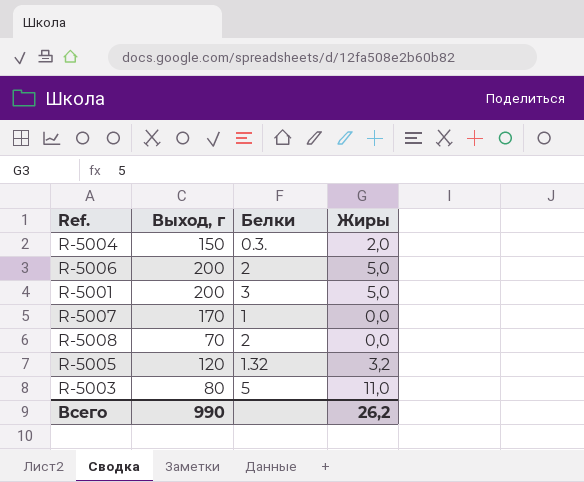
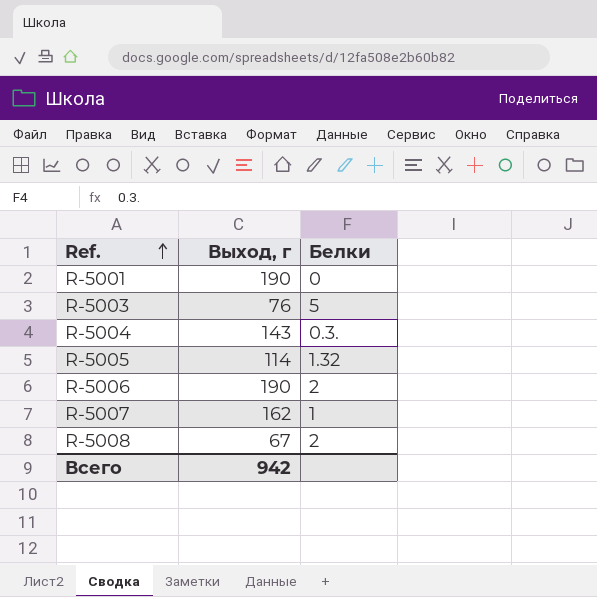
row order: none -> Ref. ascending
column Жиры | position: 4 -> none
R-5001 | Выход, г: 200 -> 190
R-5001 | Белки: 3 -> 0
R-5003 | Выход, г: 80 -> 76
R-5004 | Выход, г: 150 -> 143
R-5005 | Выход, г: 120 -> 114
R-5006 | Выход, г: 200 -> 190
R-5007 | Выход, г: 170 -> 162
R-5008 | Выход, г: 70 -> 67
Всего | Выход, г: 990 -> 942

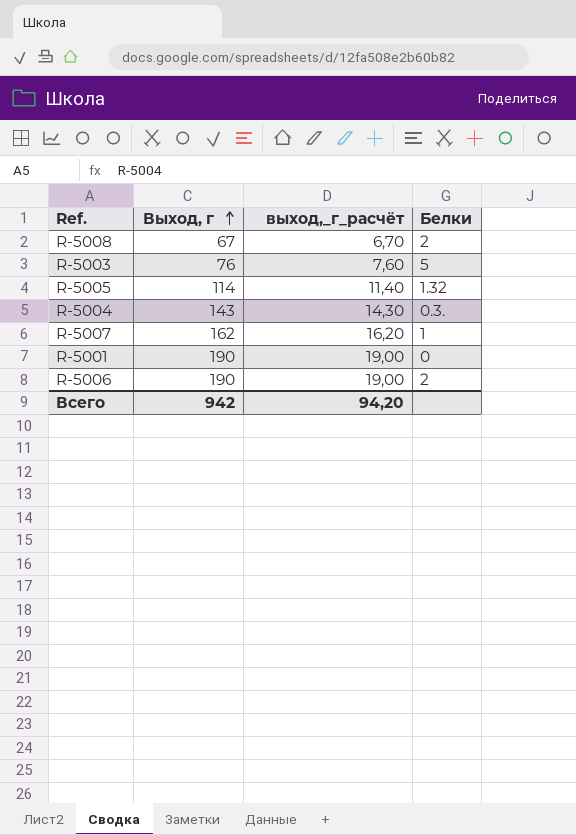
row order: Ref. ascending -> Выход, г ascending
column выход,_г_расчёт | formula: none -> [Выход, г] * 0,1

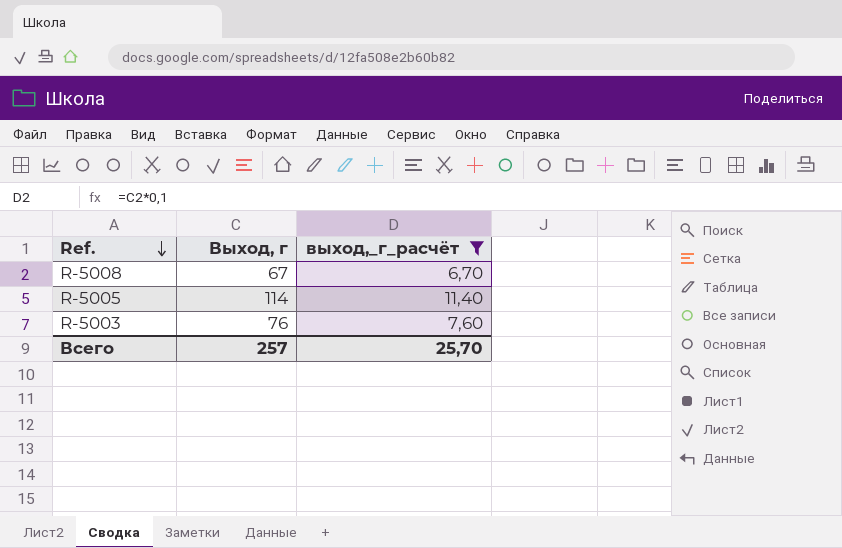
filter: none -> выход,_г_расчёт <= 11,40
row order: Выход, г ascending -> Ref. descending
column Белки | position: 4 -> none
Всего | Выход, г: 942 -> 257
Всего | выход,_г_расчёт: 94,20 -> 25,70

